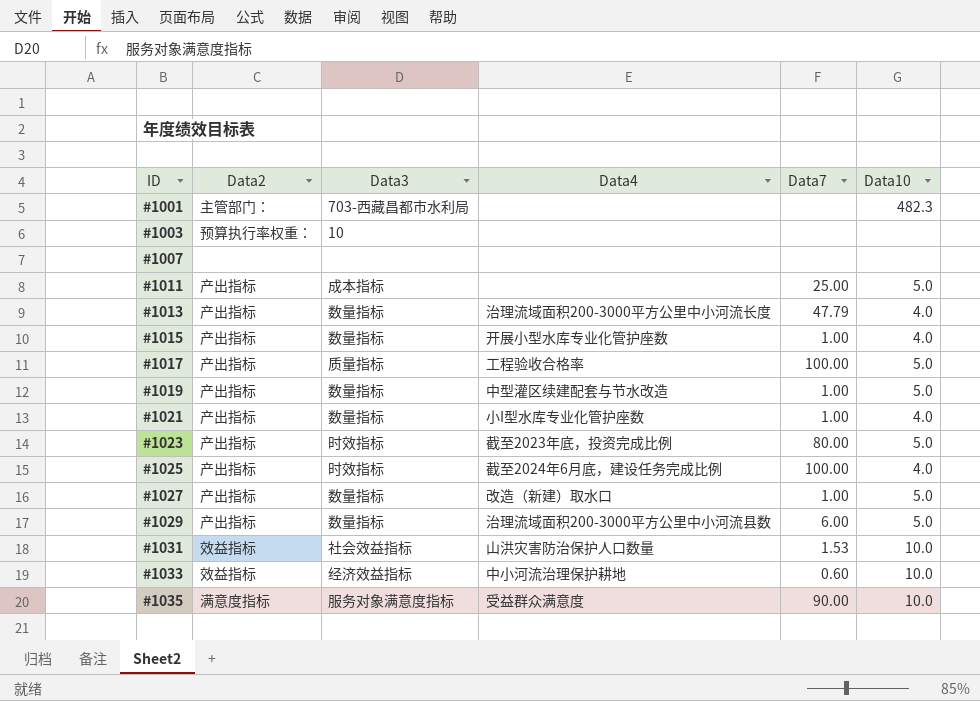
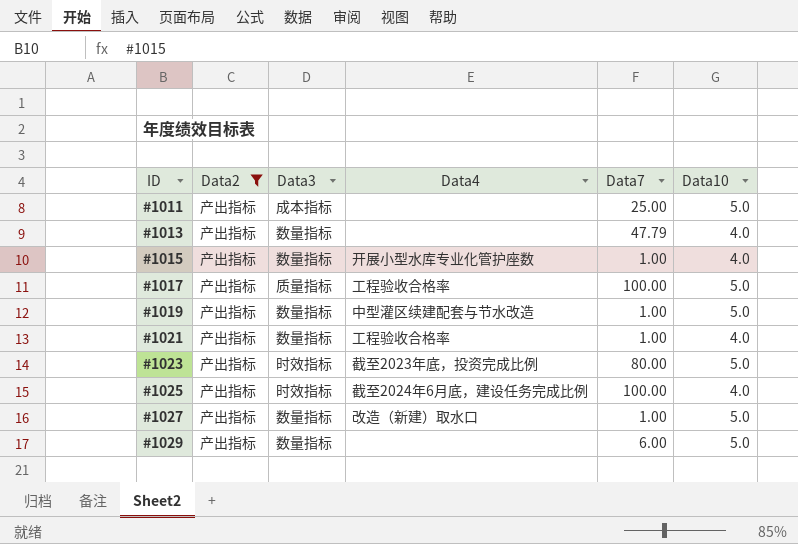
filter: none -> Data2 = 产出指标
#1013 | Data4: 治理流域面积200-3000平方公里中小河流长度 -> none
#1021 | Data4: 小I型水库专业化管护座数 -> 工程验收合格率
#1029 | Data4: 治理流域面积200-3000平方公里中小河流县数 -> none

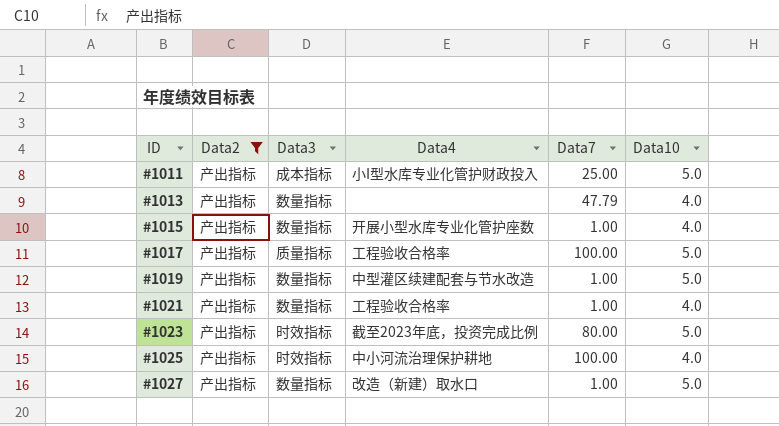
row #1029: 产出指标 | 数量指标 | none | 6.00 | 5.0 -> none
#1011 | Data4: none -> 小I型水库专业化管护财政投入
#1025 | Data4: 截至2024年6月底，建设任务完成比例 -> 中小河流治理保护耕地

